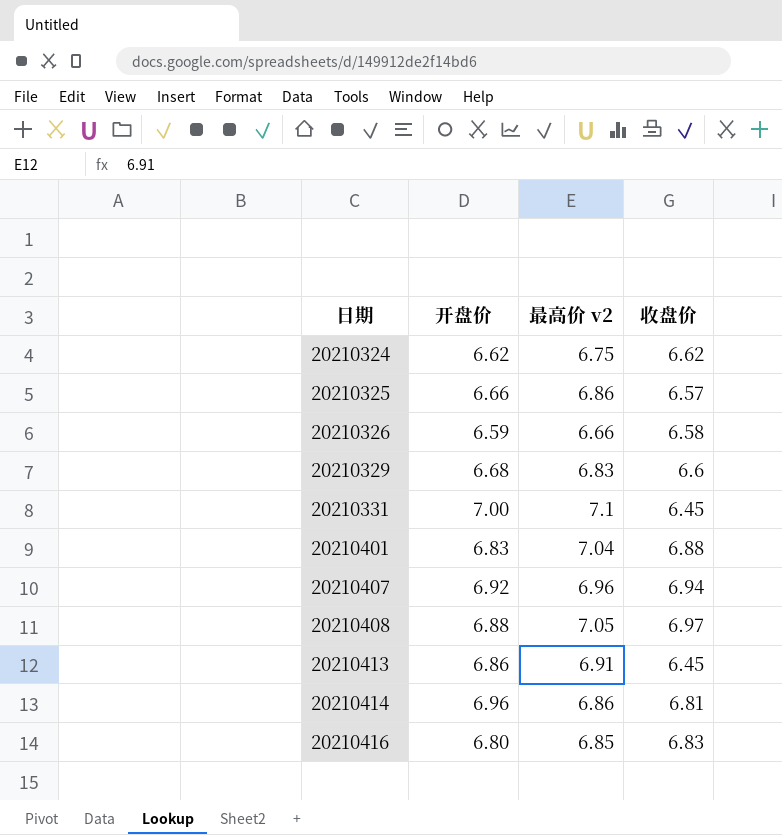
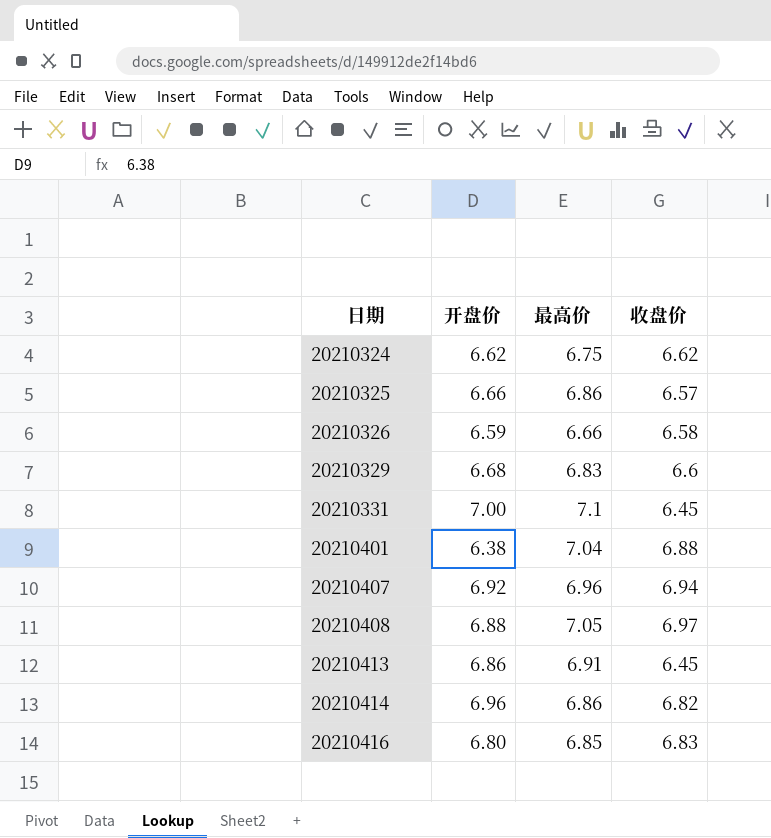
column name: 最高价 v2 -> 最高价
20210401 | 开盘价: 6.83 -> 6.38
20210414 | 收盘价: 6.81 -> 6.82

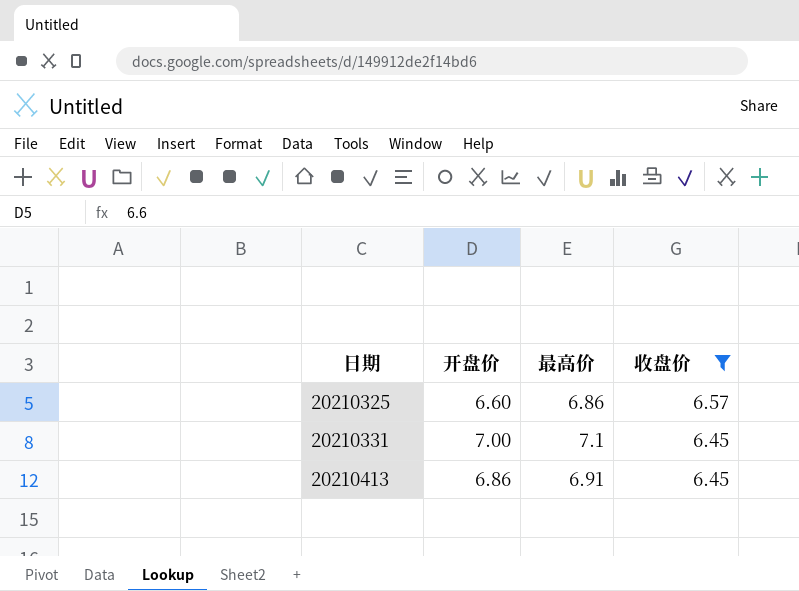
filter: none -> 收盘价 <= 6.57
20210325 | 开盘价: 6.66 -> 6.60

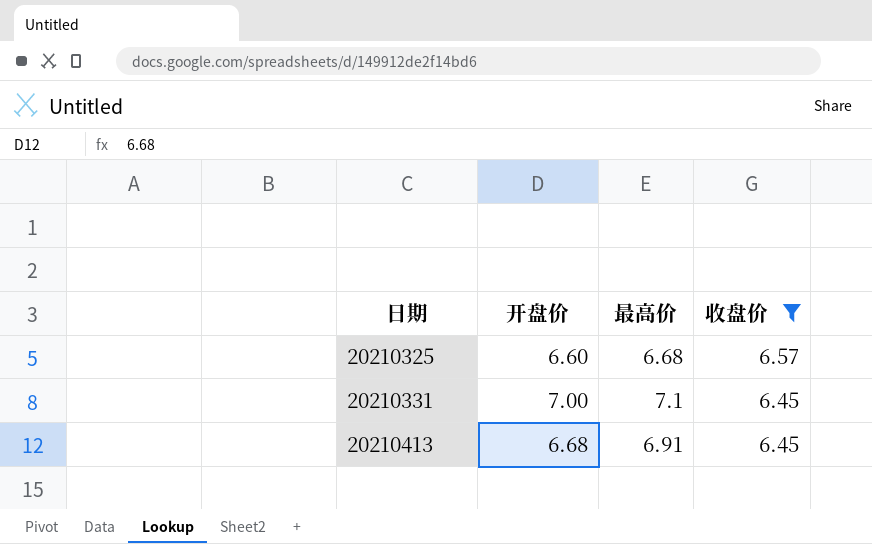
20210325 | 最高价: 6.86 -> 6.68
20210413 | 开盘价: 6.86 -> 6.68

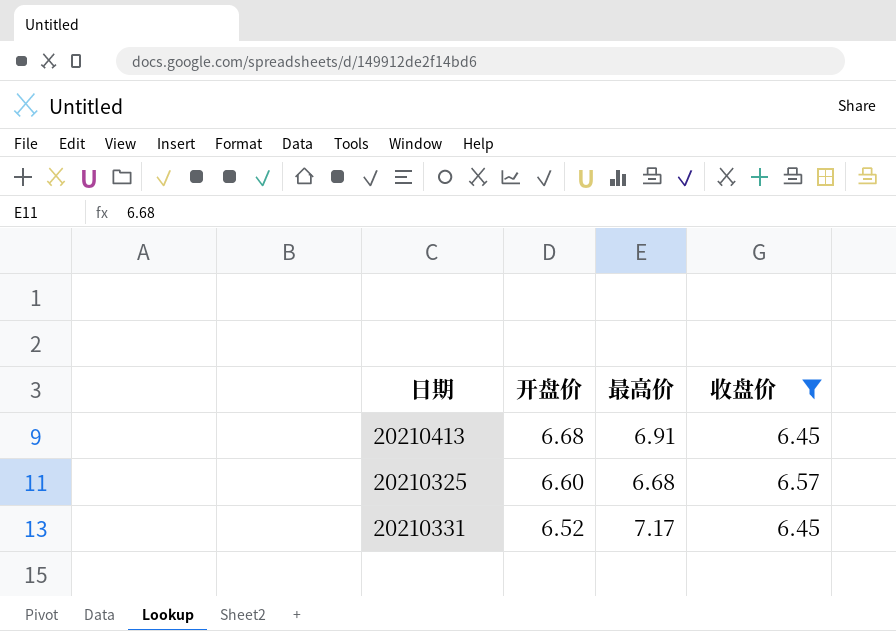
row order: 日期 ascending -> 开盘价 descending
20210331 | 开盘价: 7.00 -> 6.52
20210331 | 最高价: 7.1 -> 7.17

